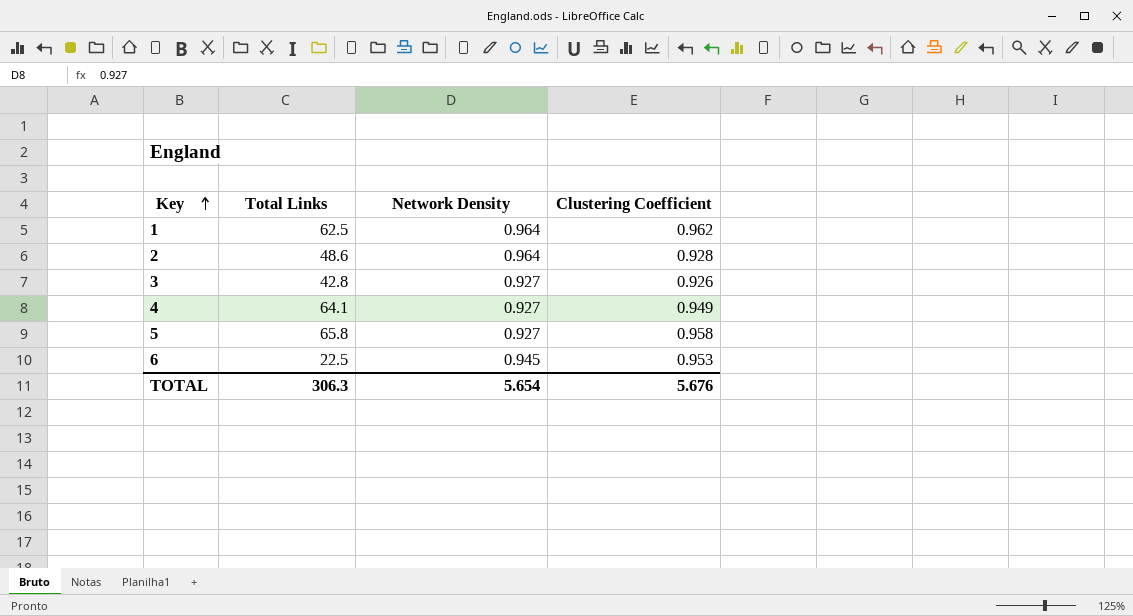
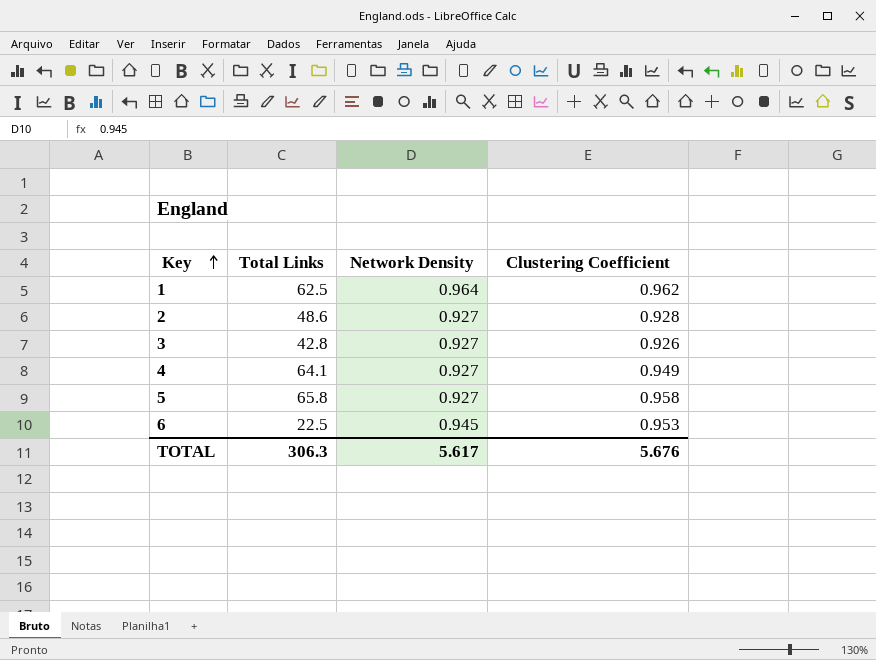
2 | Network Density: 0.964 -> 0.927
TOTAL | Network Density: 5.654 -> 5.617

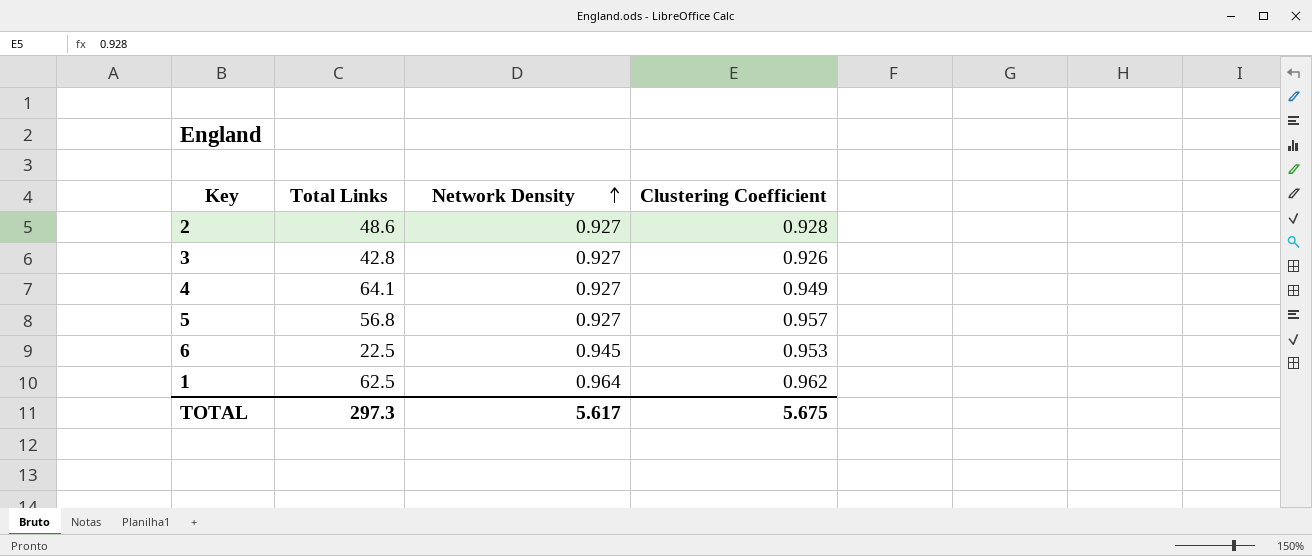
row order: Key ascending -> Network Density ascending
5 | Total Links: 65.8 -> 56.8
5 | Clustering Coefficient: 0.958 -> 0.957
TOTAL | Total Links: 306.3 -> 297.3
TOTAL | Clustering Coefficient: 5.676 -> 5.675

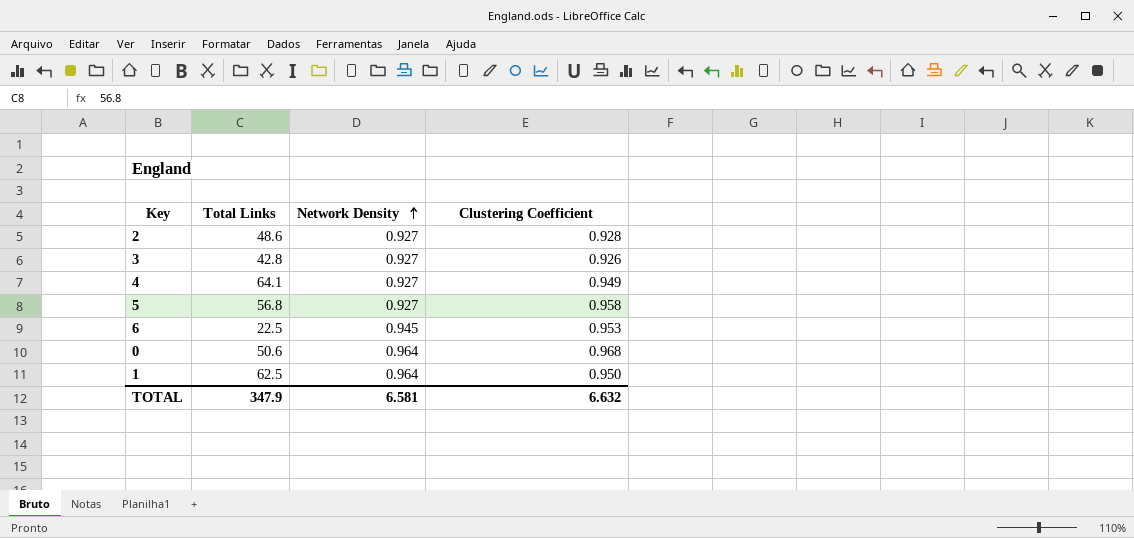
5 | Clustering Coefficient: 0.957 -> 0.958
row 0: none -> 50.6 | 0.964 | 0.968
1 | Clustering Coefficient: 0.962 -> 0.950
TOTAL | Total Links: 297.3 -> 347.9
TOTAL | Network Density: 5.617 -> 6.581
TOTAL | Clustering Coefficient: 5.675 -> 6.632

